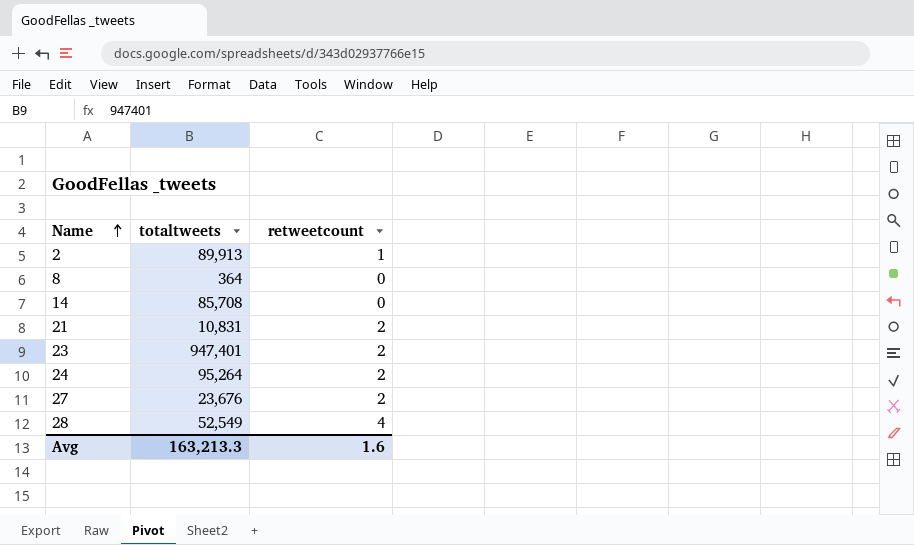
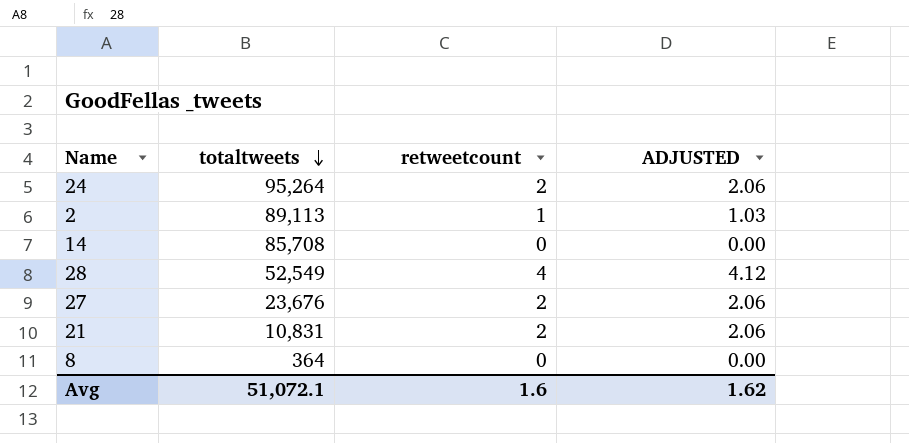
row order: Name ascending -> totaltweets descending
column ADJUSTED | formula: none -> [retweetcount] * 1.03
row 23: 947,401 | 2 -> none
2 | totaltweets: 89,913 -> 89,113
Avg | totaltweets: 163,213.3 -> 51,072.1

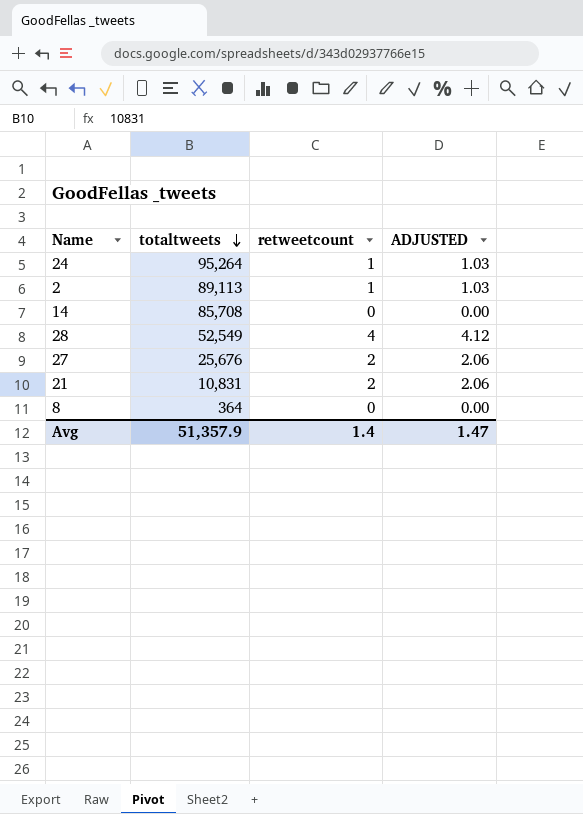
24 | retweetcount: 2 -> 1
24 | ADJUSTED: 2.06 -> 1.03
27 | totaltweets: 23,676 -> 25,676
Avg | totaltweets: 51,072.1 -> 51,357.9
Avg | retweetcount: 1.6 -> 1.4
Avg | ADJUSTED: 1.62 -> 1.47

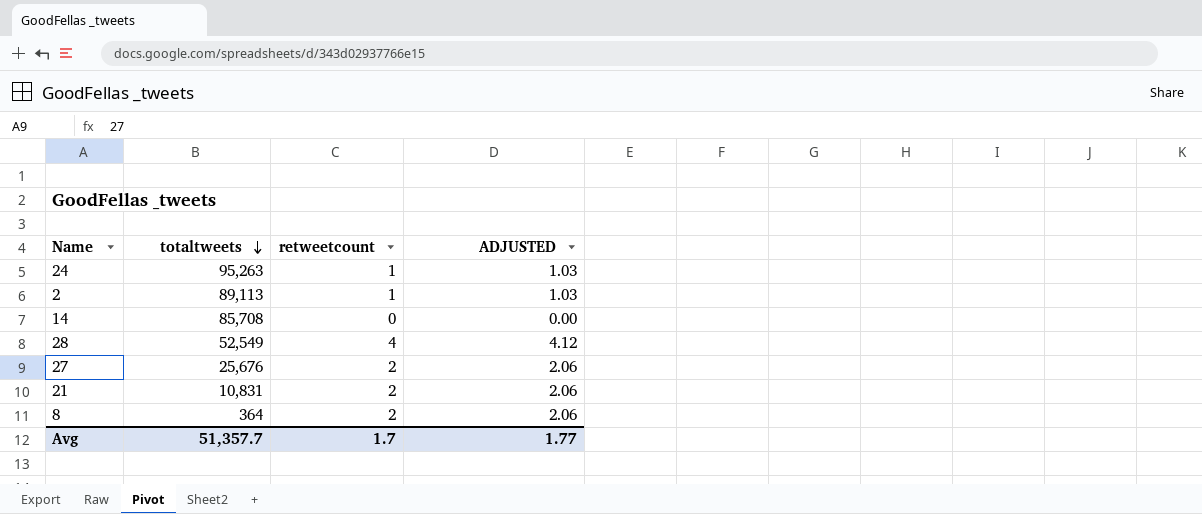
24 | totaltweets: 95,264 -> 95,263
8 | retweetcount: 0 -> 2
8 | ADJUSTED: 0.00 -> 2.06
Avg | totaltweets: 51,357.9 -> 51,357.7
Avg | retweetcount: 1.4 -> 1.7
Avg | ADJUSTED: 1.47 -> 1.77

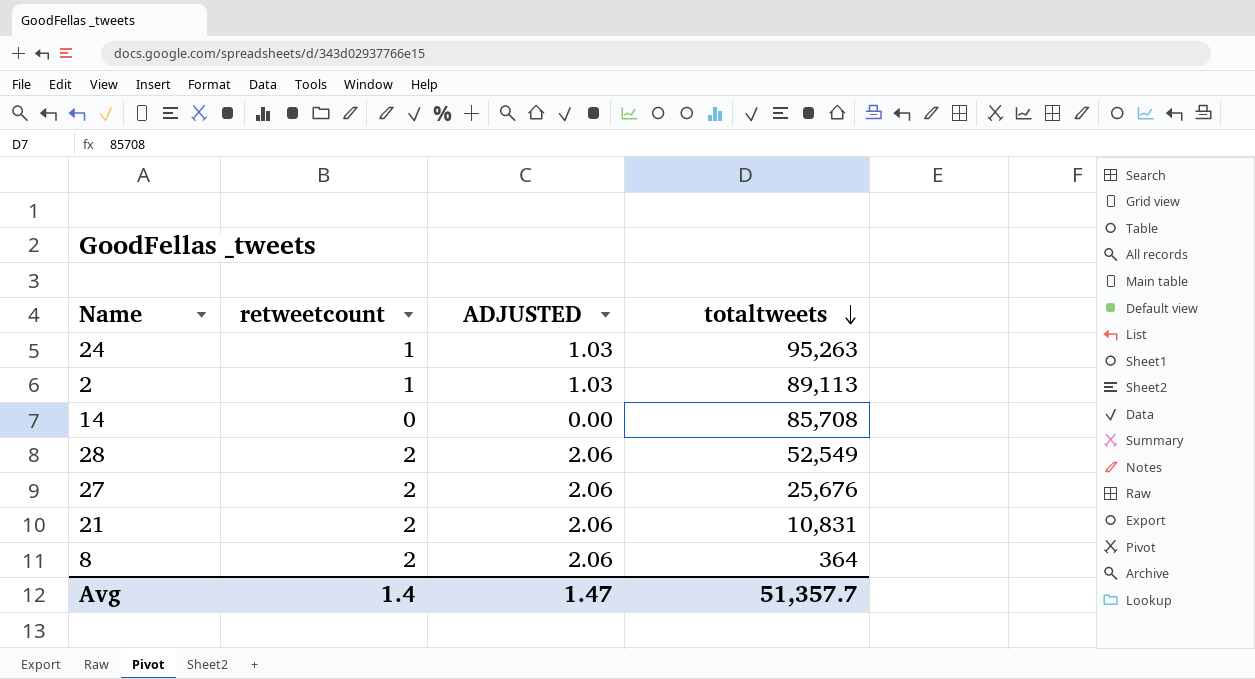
column totaltweets | position: 2 -> 4
28 | retweetcount: 4 -> 2
28 | ADJUSTED: 4.12 -> 2.06
Avg | retweetcount: 1.7 -> 1.4
Avg | ADJUSTED: 1.77 -> 1.47

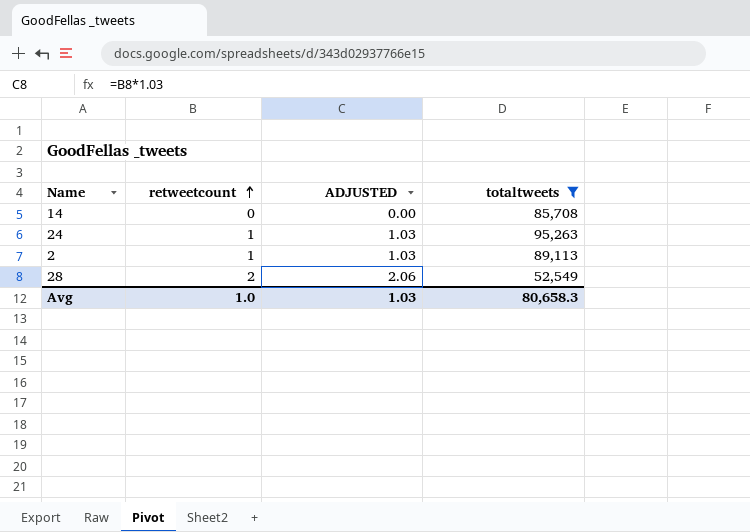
filter: none -> totaltweets >= 52,549
row order: totaltweets descending -> retweetcount ascending
Avg | retweetcount: 1.4 -> 1.0
Avg | ADJUSTED: 1.47 -> 1.03
Avg | totaltweets: 51,357.7 -> 80,658.3

